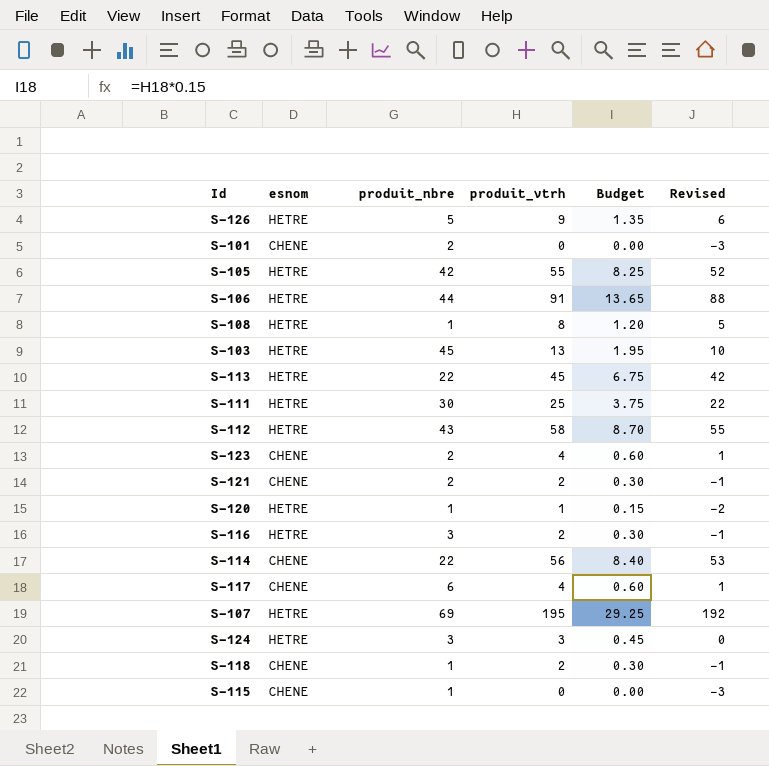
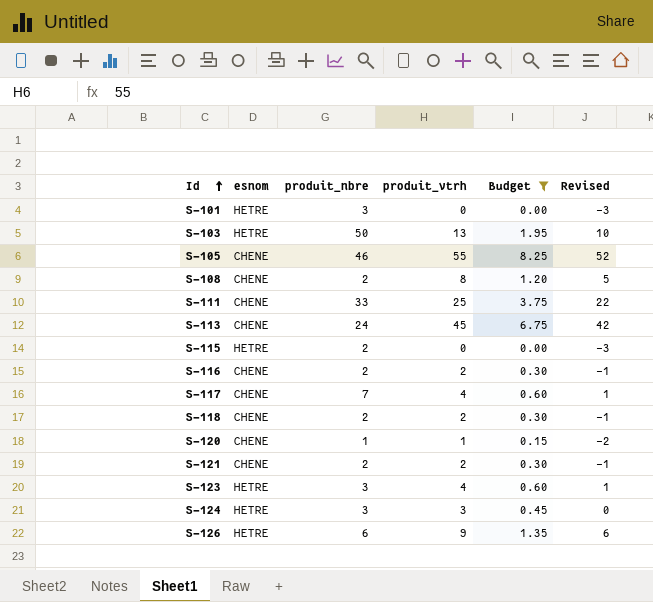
filter: none -> Budget <= 8.25
row order: none -> Id ascending
S-101 | esnom: CHENE -> HETRE
S-101 | produit_nbre: 2 -> 3
S-103 | produit_nbre: 45 -> 50
S-105 | esnom: HETRE -> CHENE
S-105 | produit_nbre: 42 -> 46
S-108 | esnom: HETRE -> CHENE
S-108 | produit_nbre: 1 -> 2
S-111 | esnom: HETRE -> CHENE
S-111 | produit_nbre: 30 -> 33
S-113 | esnom: HETRE -> CHENE
S-113 | produit_nbre: 22 -> 24
S-115 | esnom: CHENE -> HETRE
S-115 | produit_nbre: 1 -> 2
S-116 | esnom: HETRE -> CHENE
S-116 | produit_nbre: 3 -> 2
S-117 | produit_nbre: 6 -> 7
S-118 | produit_nbre: 1 -> 2
S-120 | esnom: HETRE -> CHENE
S-123 | esnom: CHENE -> HETRE
S-123 | produit_nbre: 2 -> 3
S-126 | produit_nbre: 5 -> 6

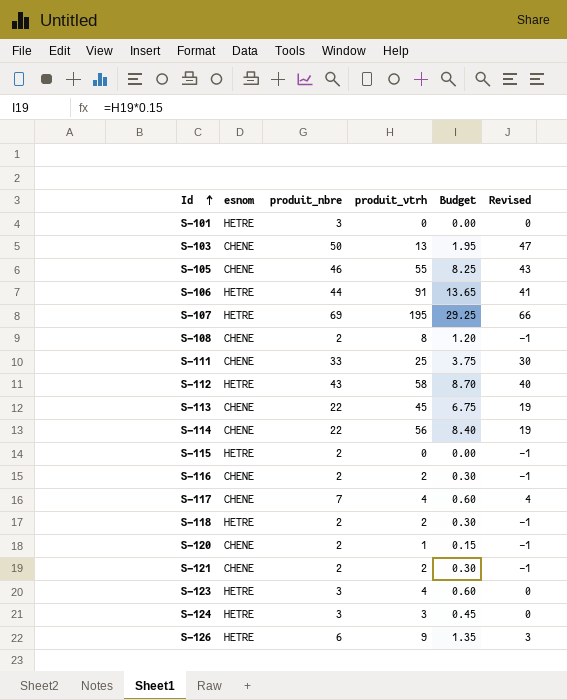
filter: Budget <= 8.25 -> none
column Revised | formula: [produit_vtrh] - 3 -> [produit_nbre] - 3
S-103 | esnom: HETRE -> CHENE
S-113 | produit_nbre: 24 -> 22
S-118 | esnom: CHENE -> HETRE
S-120 | produit_nbre: 1 -> 2

